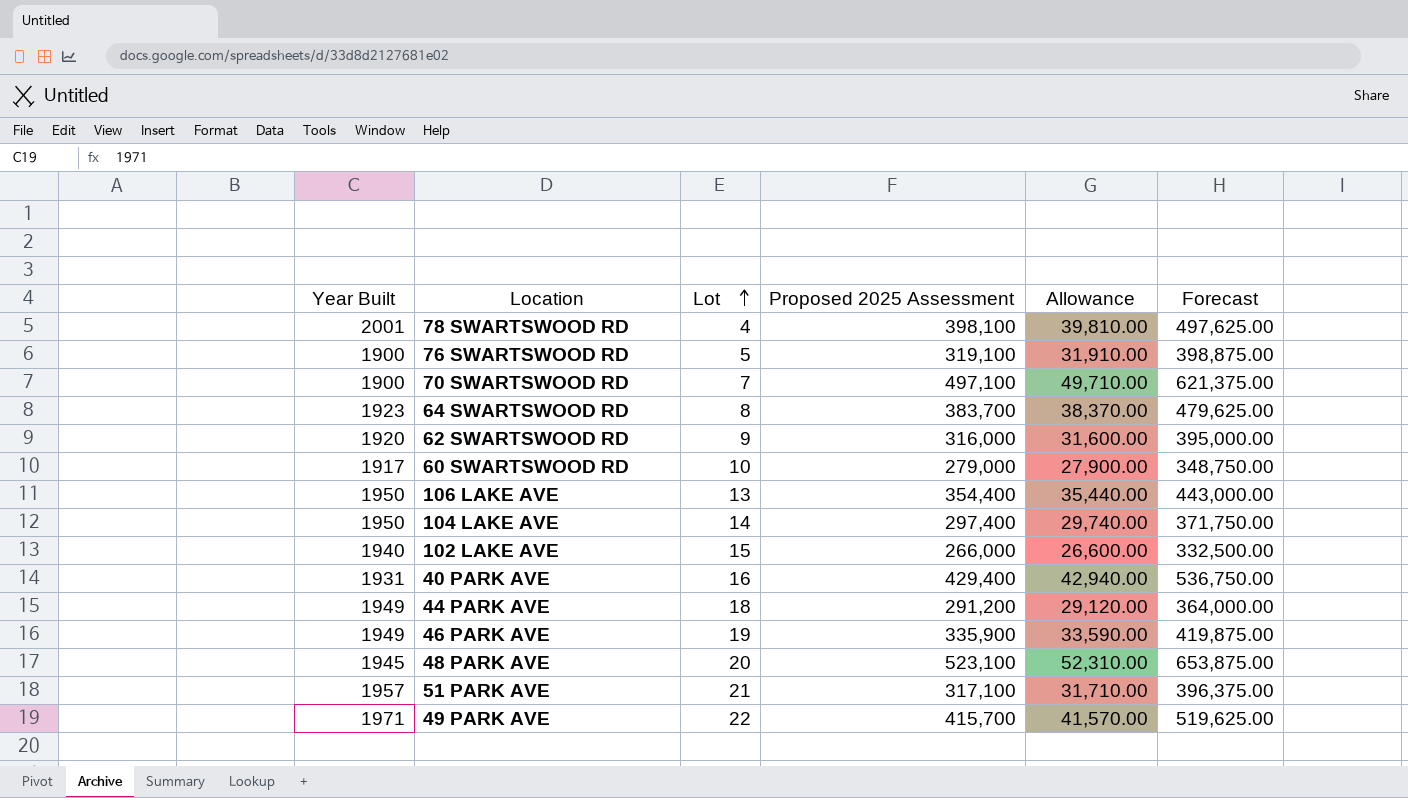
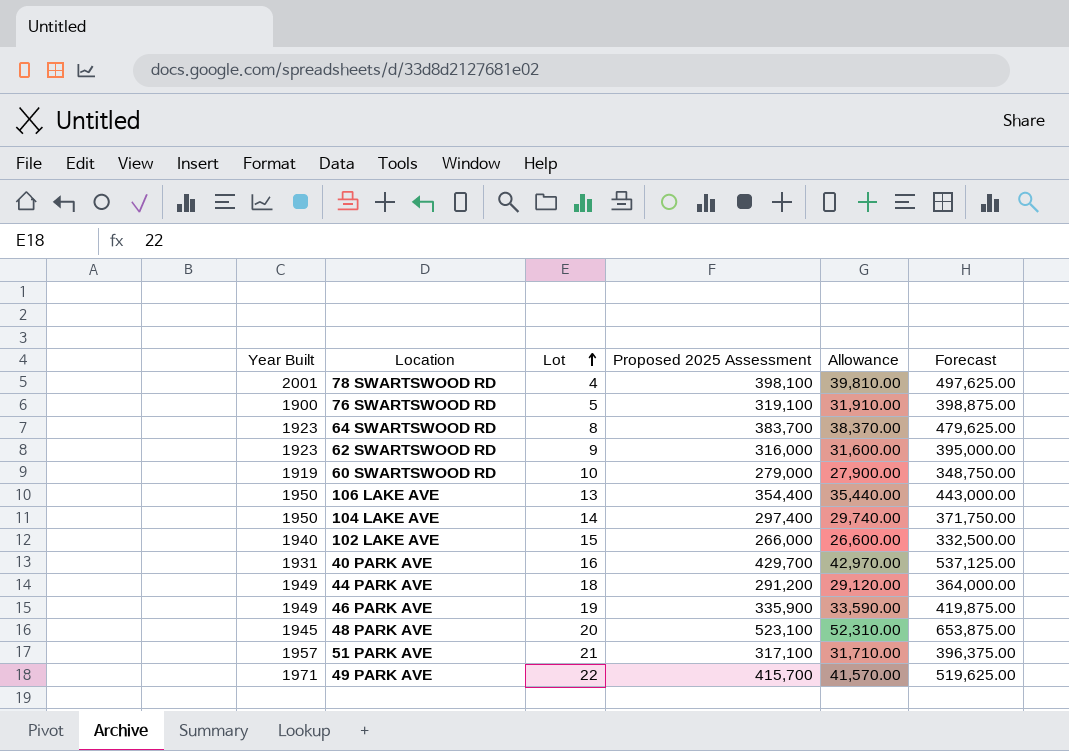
row 70 SWARTSWOOD RD: 1900 | 7 | 497,100 | 49,710.00 | 621,375.00 -> none
62 SWARTSWOOD RD | Year Built: 1920 -> 1923
60 SWARTSWOOD RD | Year Built: 1917 -> 1919
40 PARK AVE | Proposed 2025 Assessment: 429,400 -> 429,700
40 PARK AVE | Allowance: 42,940.00 -> 42,970.00
40 PARK AVE | Forecast: 536,750.00 -> 537,125.00

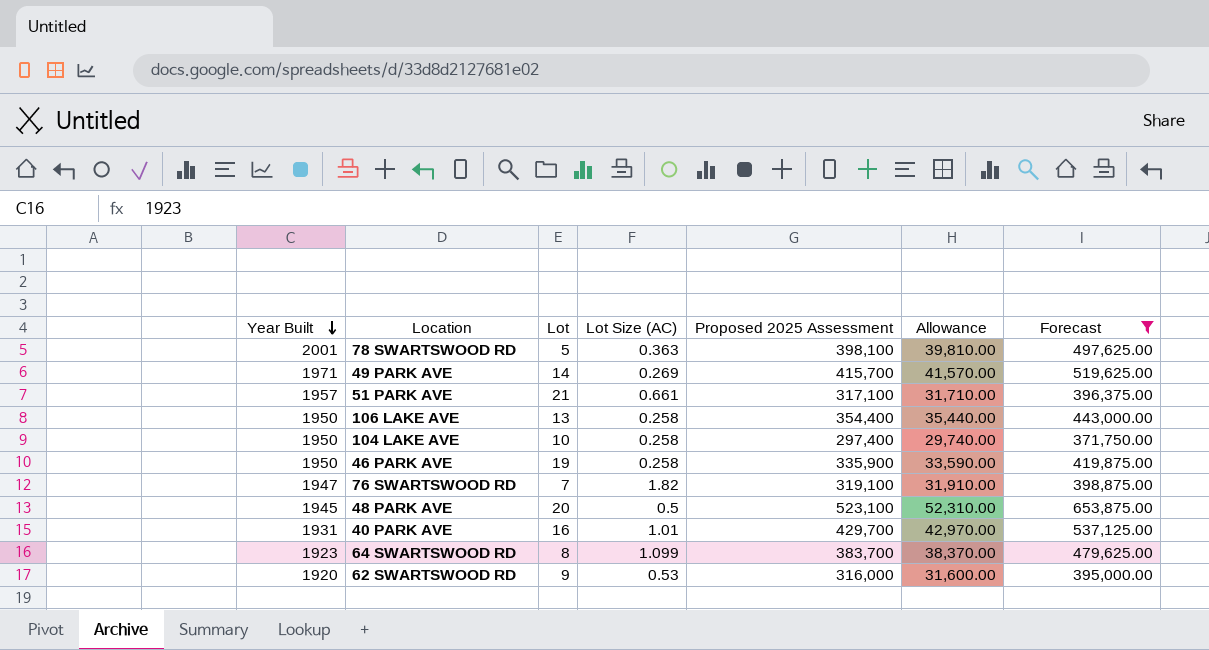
filter: none -> Forecast >= 371,750.00
row order: Lot ascending -> Year Built descending
column Lot Size (AC) | position: none -> 4
78 SWARTSWOOD RD | Lot: 4 -> 5
49 PARK AVE | Lot: 22 -> 14
104 LAKE AVE | Lot: 14 -> 10
46 PARK AVE | Year Built: 1949 -> 1950
76 SWARTSWOOD RD | Year Built: 1900 -> 1947
76 SWARTSWOOD RD | Lot: 5 -> 7
62 SWARTSWOOD RD | Year Built: 1923 -> 1920

